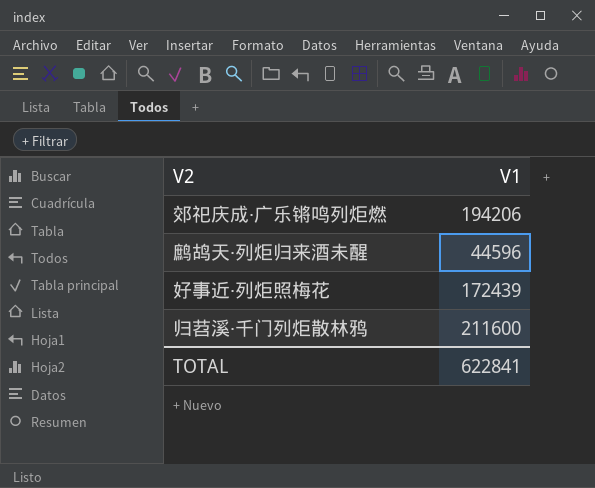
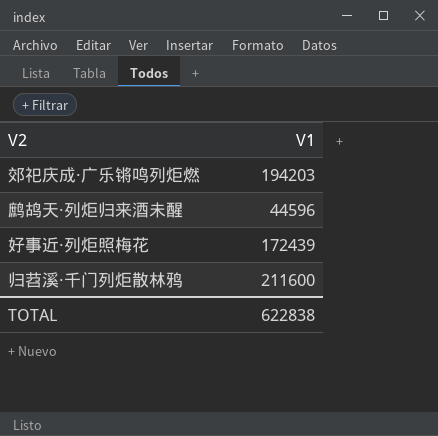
郊祀庆成·广乐锵鸣列炬燃 | V1: 194206 -> 194203
TOTAL | V1: 622841 -> 622838

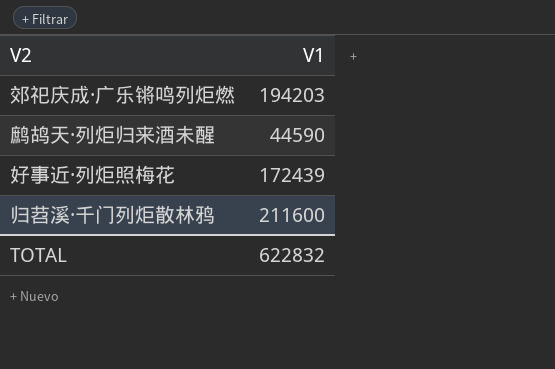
鹧鸪天·列炬归来酒未醒 | V1: 44596 -> 44590
TOTAL | V1: 622838 -> 622832

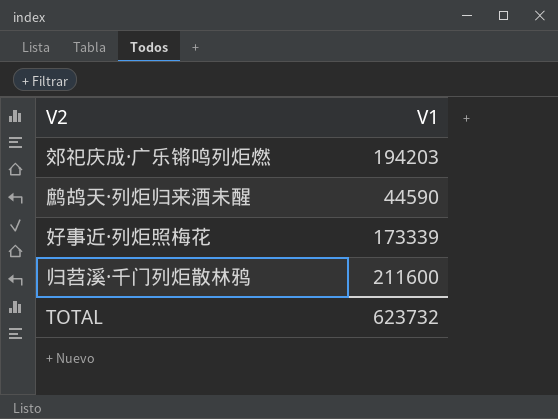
好事近·列炬照梅花 | V1: 172439 -> 173339
TOTAL | V1: 622832 -> 623732

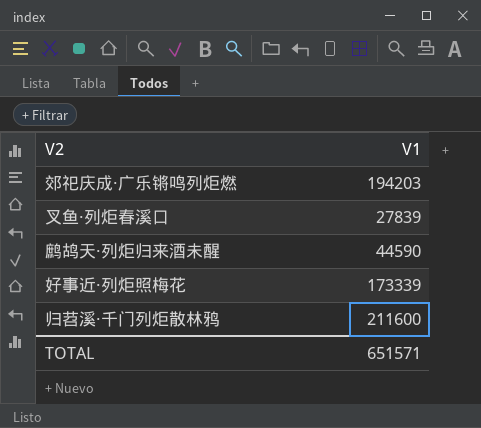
row 叉鱼·列炬春溪口: none -> 27839
TOTAL | V1: 623732 -> 651571

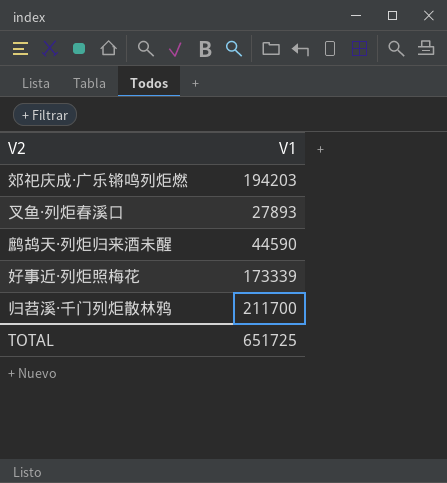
叉鱼·列炬春溪口 | V1: 27839 -> 27893
归苕溪·千门列炬散林鸦 | V1: 211600 -> 211700
TOTAL | V1: 651571 -> 651725

